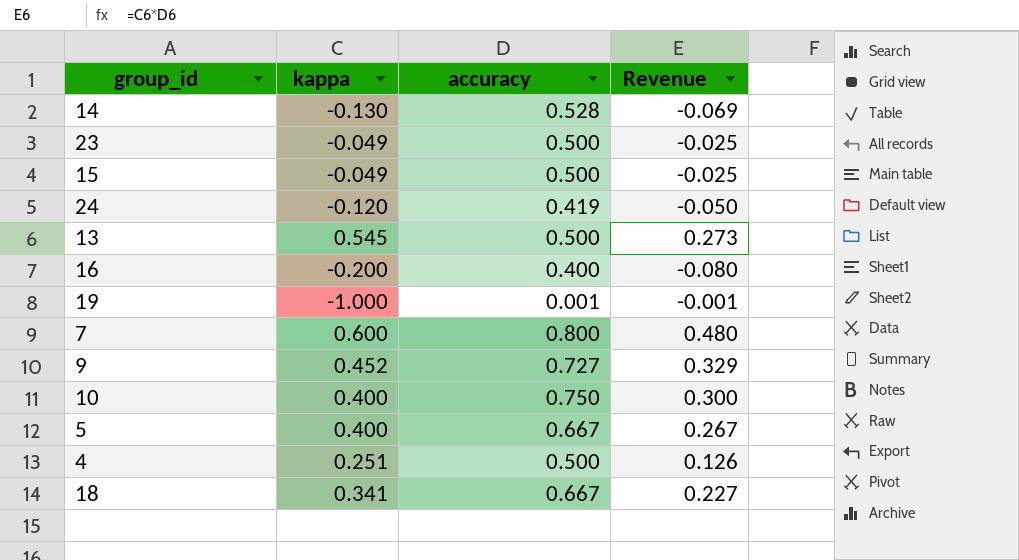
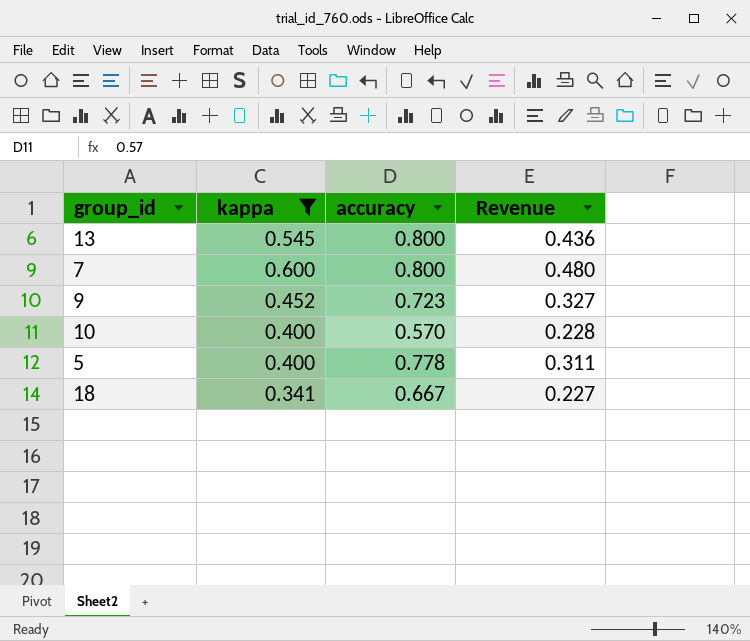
filter: none -> kappa >= 0.341
13 | accuracy: 0.500 -> 0.800
13 | Revenue: 0.273 -> 0.436
9 | accuracy: 0.727 -> 0.723
9 | Revenue: 0.329 -> 0.327
10 | accuracy: 0.750 -> 0.570
10 | Revenue: 0.300 -> 0.228
5 | accuracy: 0.667 -> 0.778
5 | Revenue: 0.267 -> 0.311

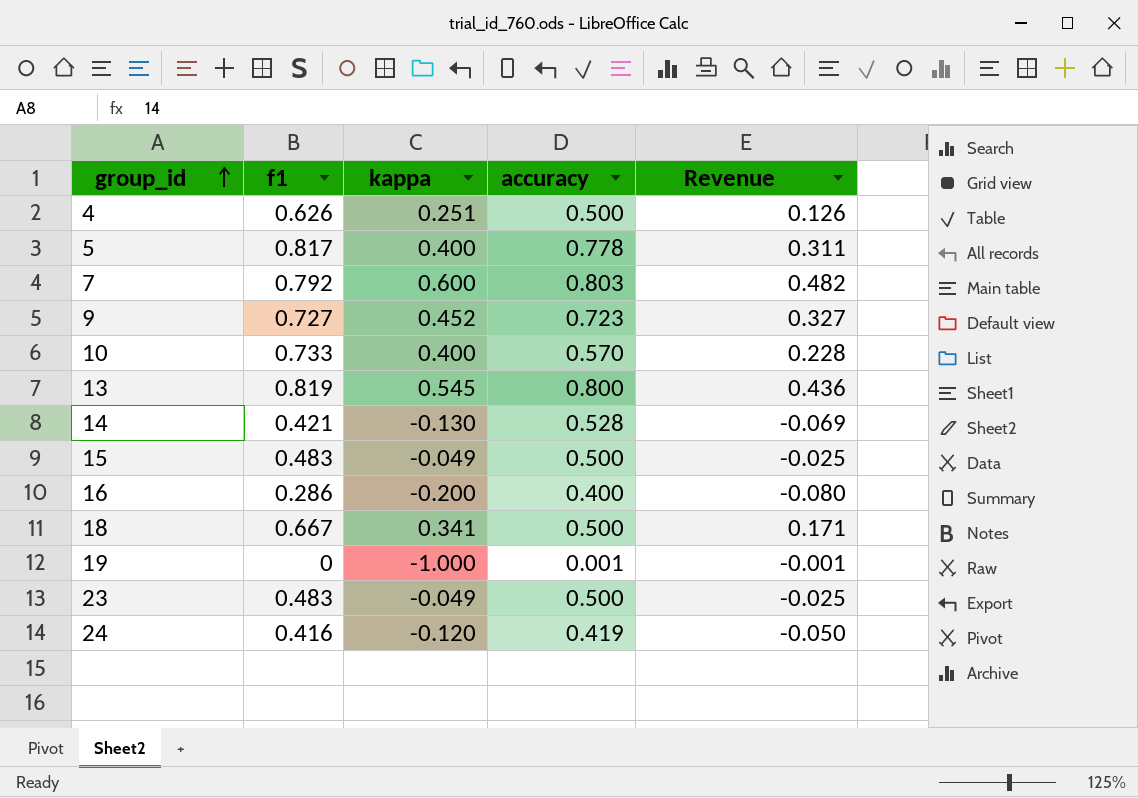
filter: kappa >= 0.341 -> none
row order: none -> group_id ascending
column f1 | position: none -> 2
7 | accuracy: 0.800 -> 0.803
7 | Revenue: 0.480 -> 0.482
18 | accuracy: 0.667 -> 0.500
18 | Revenue: 0.227 -> 0.171

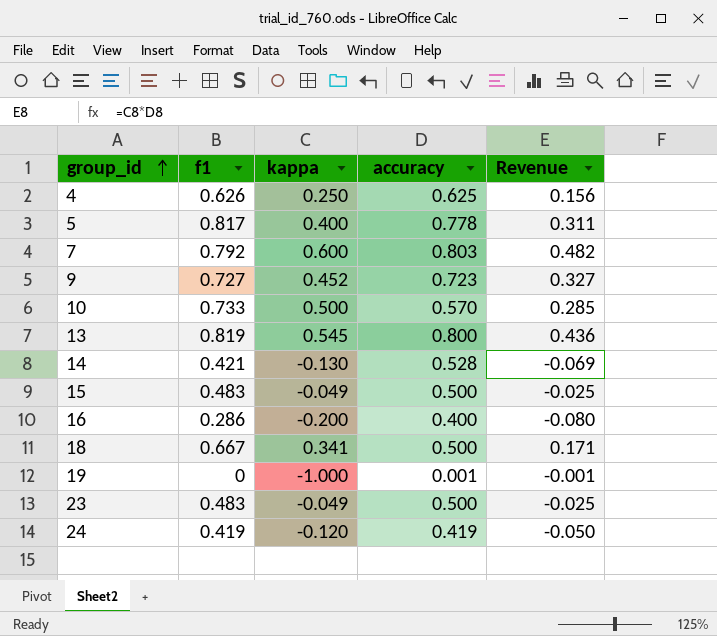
4 | kappa: 0.251 -> 0.250
4 | accuracy: 0.500 -> 0.625
4 | Revenue: 0.126 -> 0.156
10 | kappa: 0.400 -> 0.500
10 | Revenue: 0.228 -> 0.285
24 | f1: 0.416 -> 0.419

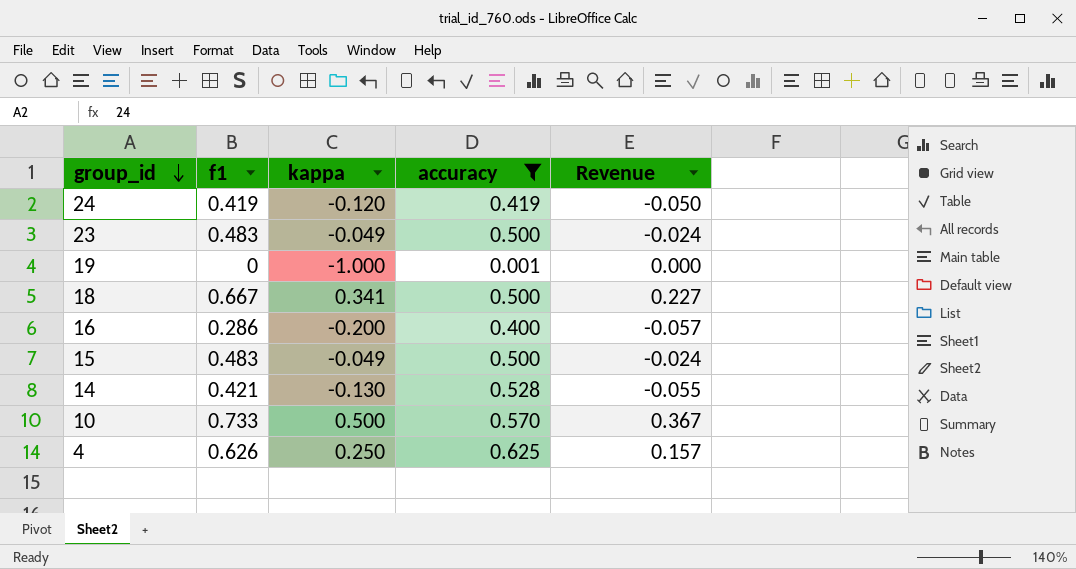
filter: none -> accuracy <= 0.625
row order: group_id ascending -> group_id descending
column Revenue | formula: [kappa] * [accuracy] -> [f1] * [kappa]

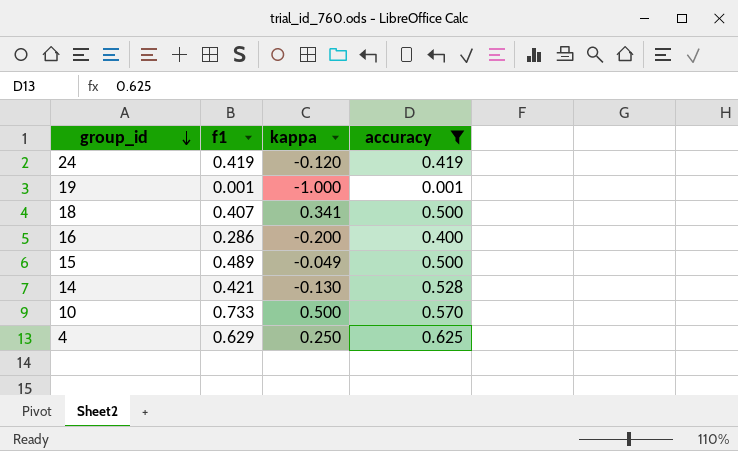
column Revenue | formula: [f1] * [kappa] -> none
row 23: 0.483 | -0.049 | 0.500 | -0.024 -> none
19 | f1: 0 -> 0.001
18 | f1: 0.667 -> 0.407
15 | f1: 0.483 -> 0.489
4 | f1: 0.626 -> 0.629

